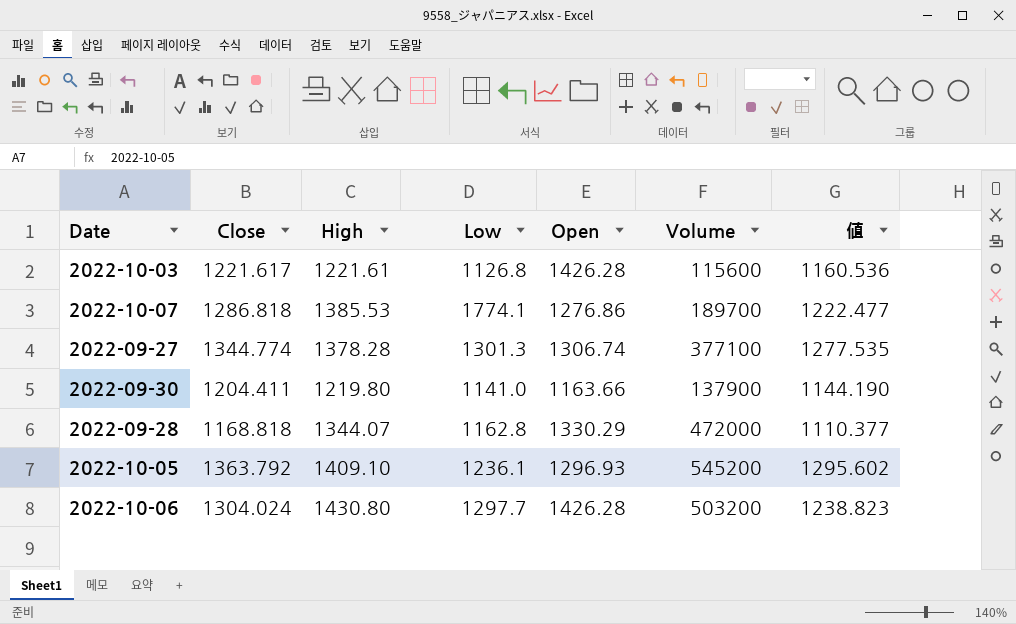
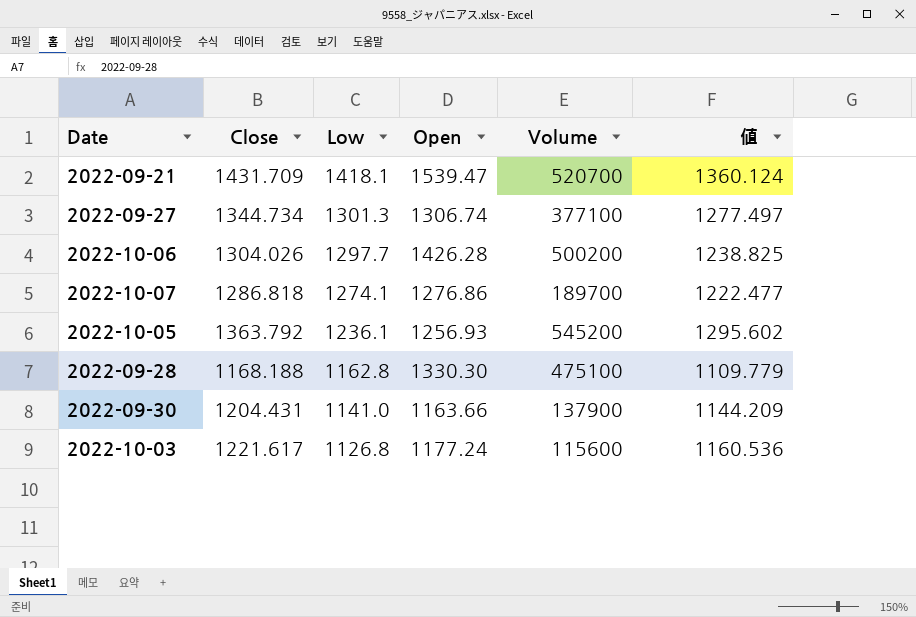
row order: none -> Low descending
column High | position: 3 -> none
row 2022-09-21: none -> 1431.709 | 1418.1 | 1539.47 | 520700 | 1360.124
2022-09-27 | Close: 1344.774 -> 1344.734
2022-09-27 | 値: 1277.535 -> 1277.497
2022-10-06 | Close: 1304.024 -> 1304.026
2022-10-06 | Volume: 503200 -> 500200
2022-10-06 | 値: 1238.823 -> 1238.825
2022-10-07 | Low: 1774.1 -> 1274.1
2022-10-05 | Open: 1296.93 -> 1256.93
2022-09-28 | Close: 1168.818 -> 1168.188
2022-09-28 | Open: 1330.29 -> 1330.30
2022-09-28 | Volume: 472000 -> 475100
2022-09-28 | 値: 1110.377 -> 1109.779
2022-09-30 | Close: 1204.411 -> 1204.431
2022-09-30 | 値: 1144.190 -> 1144.209
2022-10-03 | Open: 1426.28 -> 1177.24

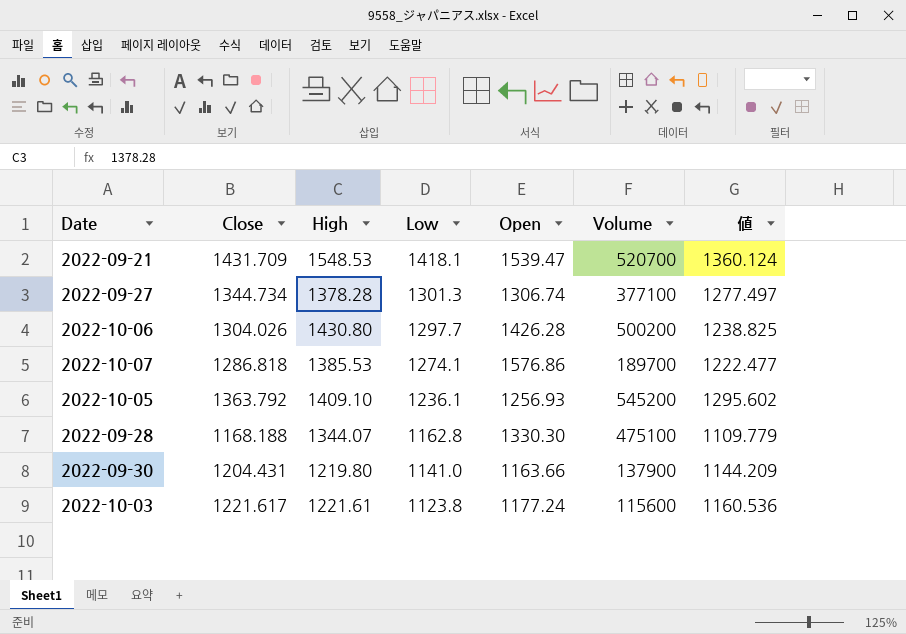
column High | position: none -> 3
2022-10-07 | Open: 1276.86 -> 1576.86
2022-10-03 | Low: 1126.8 -> 1123.8

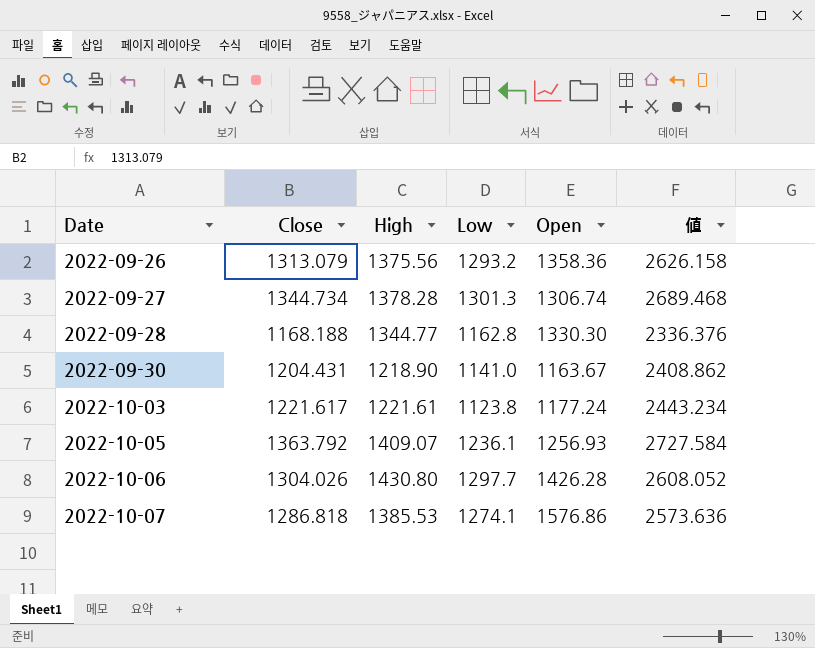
row order: Low descending -> Date ascending
column Volume | position: 6 -> none
column 値 | formula: [Close] * 0.95 -> [Close] * 2
row 2022-09-21: 1431.709 | 1548.53 | 1418.1 | 1539.47 | 520700 | 1360.124 -> none
row 2022-09-26: none -> 1313.079 | 1375.56 | 1293.2 | 1358.36 | 2626.158
2022-09-28 | High: 1344.07 -> 1344.77
2022-09-30 | High: 1219.80 -> 1218.90
2022-09-30 | Open: 1163.66 -> 1163.67
2022-10-05 | High: 1409.10 -> 1409.07

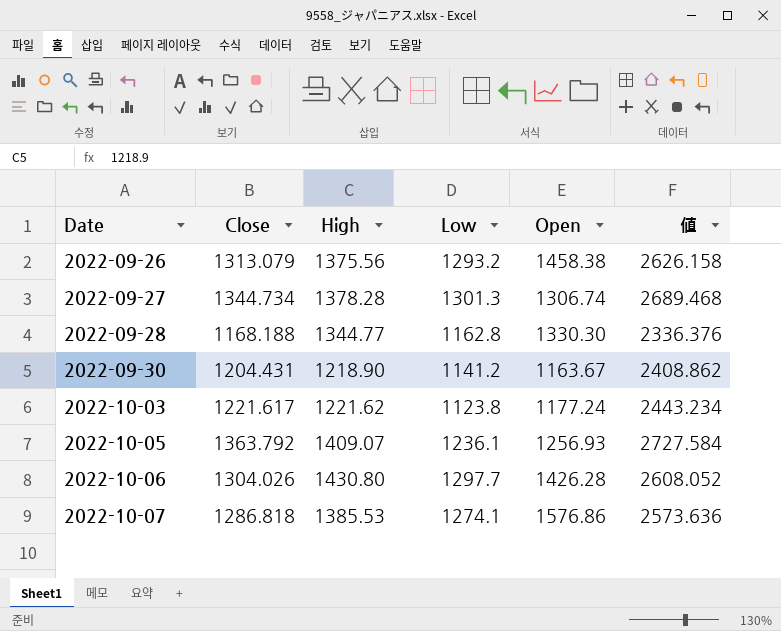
2022-09-26 | Open: 1358.36 -> 1458.38
2022-09-30 | Low: 1141.0 -> 1141.2
2022-10-03 | High: 1221.61 -> 1221.62

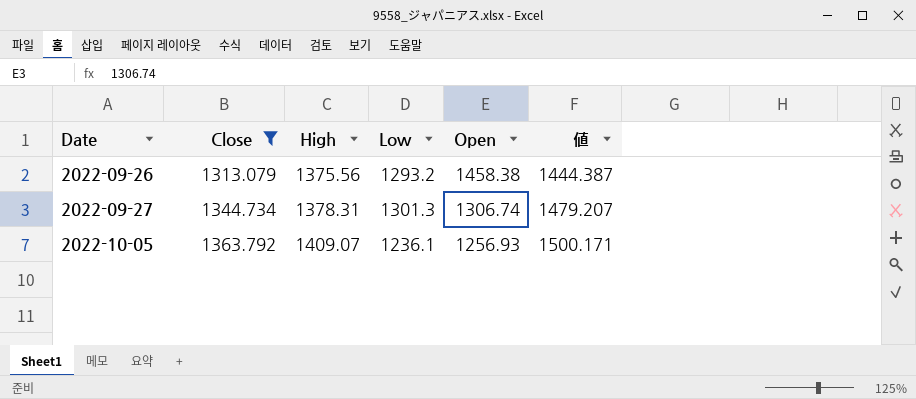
filter: none -> Close >= 1313.079
column 値 | formula: [Close] * 2 -> [Close] * 1.1
2022-09-27 | High: 1378.28 -> 1378.31

